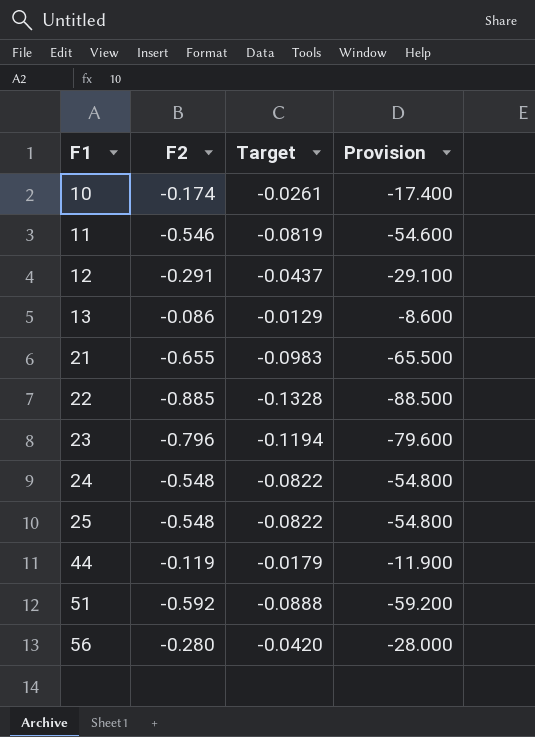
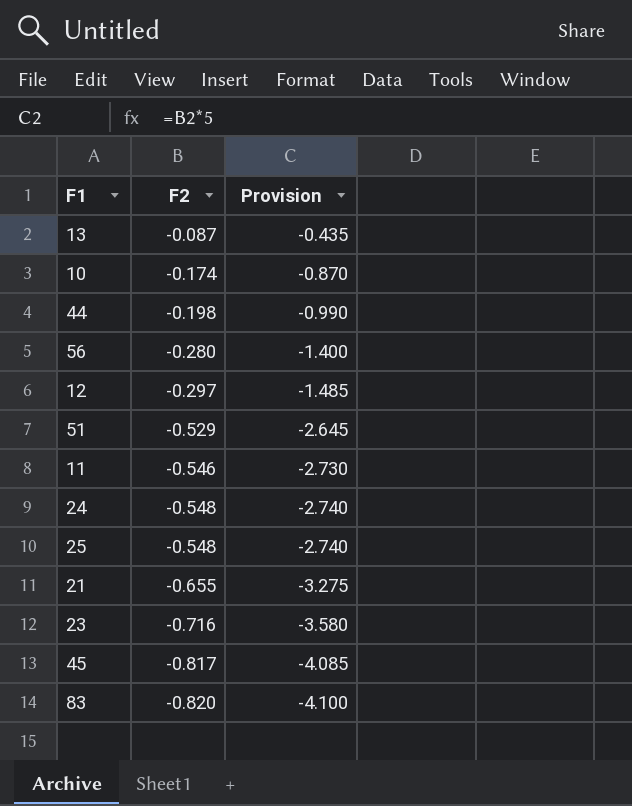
row order: F1 ascending -> F2 descending
column Target | formula: [F2] * 0.15 -> none
column Provision | formula: [F2] * 100 -> [F2] * 5
row 22: -0.885 | -0.1328 | -88.500 -> none
13 | F2: -0.086 -> -0.087
44 | F2: -0.119 -> -0.198
12 | F2: -0.291 -> -0.297
51 | F2: -0.592 -> -0.529
23 | F2: -0.796 -> -0.716
row 45: none -> -0.817 | -4.085
row 83: none -> -0.820 | -4.100

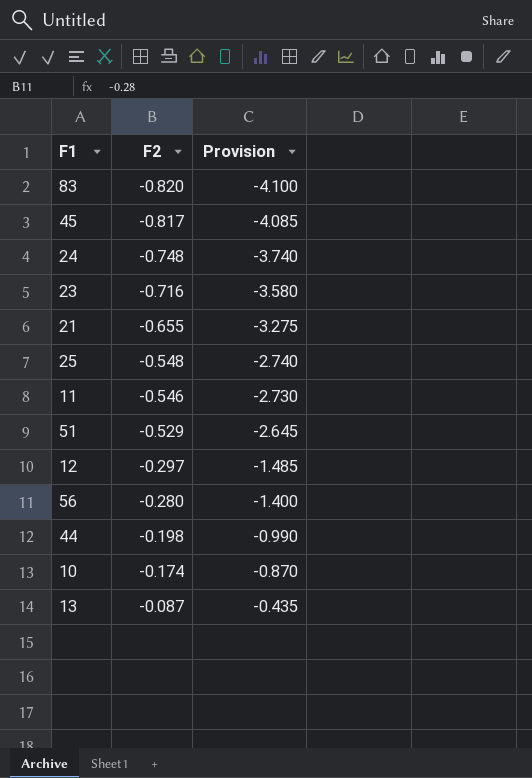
row order: F2 descending -> F2 ascending
24 | F2: -0.548 -> -0.748
24 | Provision: -2.740 -> -3.740

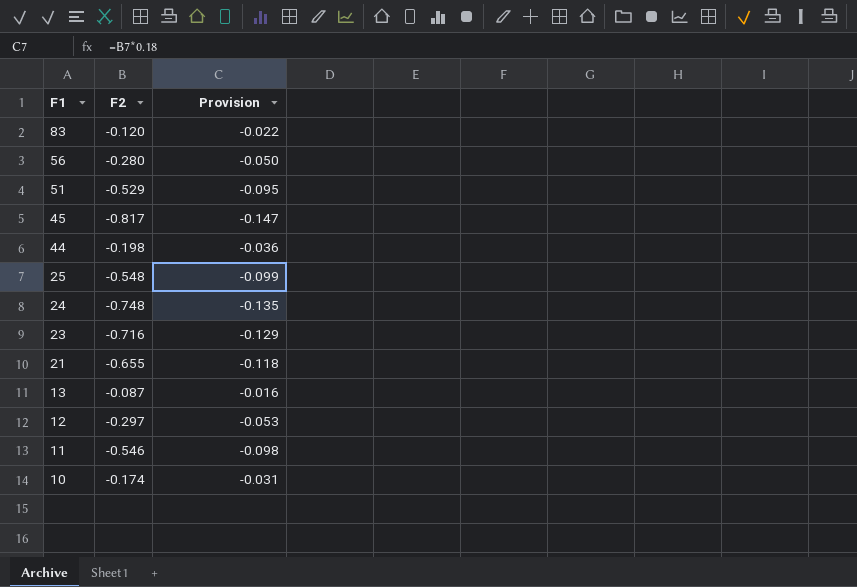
row order: F2 ascending -> F1 descending
column Provision | formula: [F2] * 5 -> [F2] * 0.18
83 | F2: -0.820 -> -0.120

